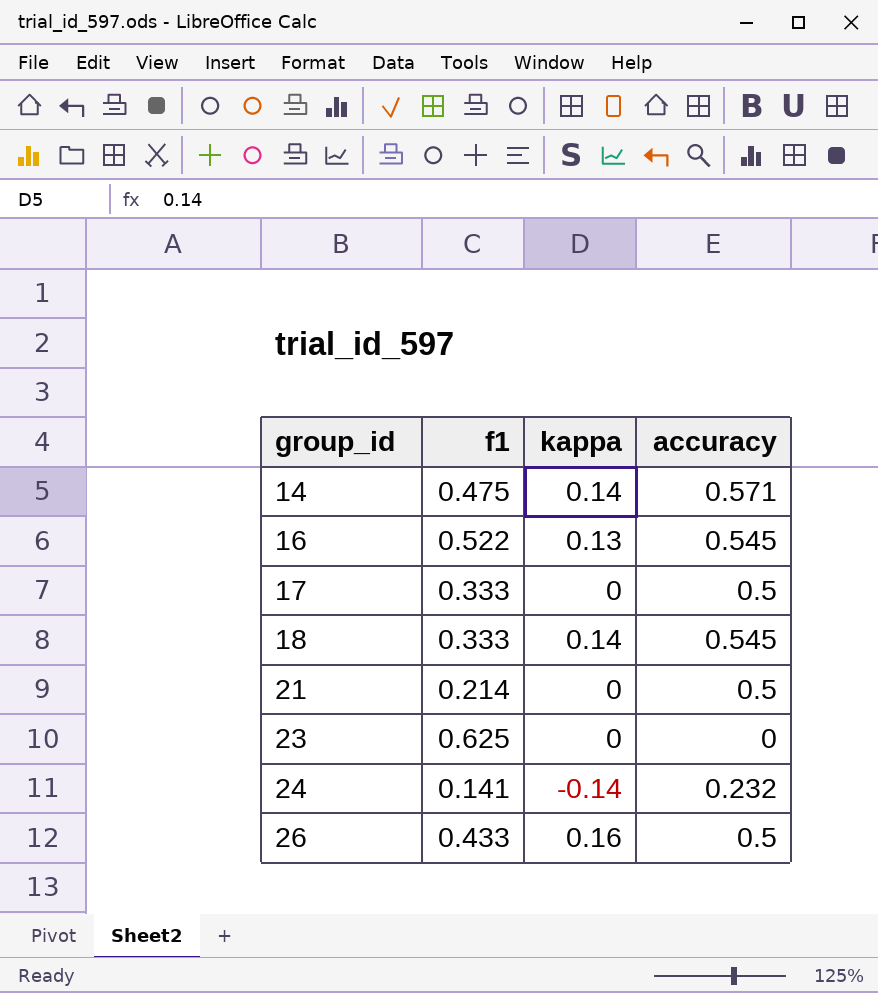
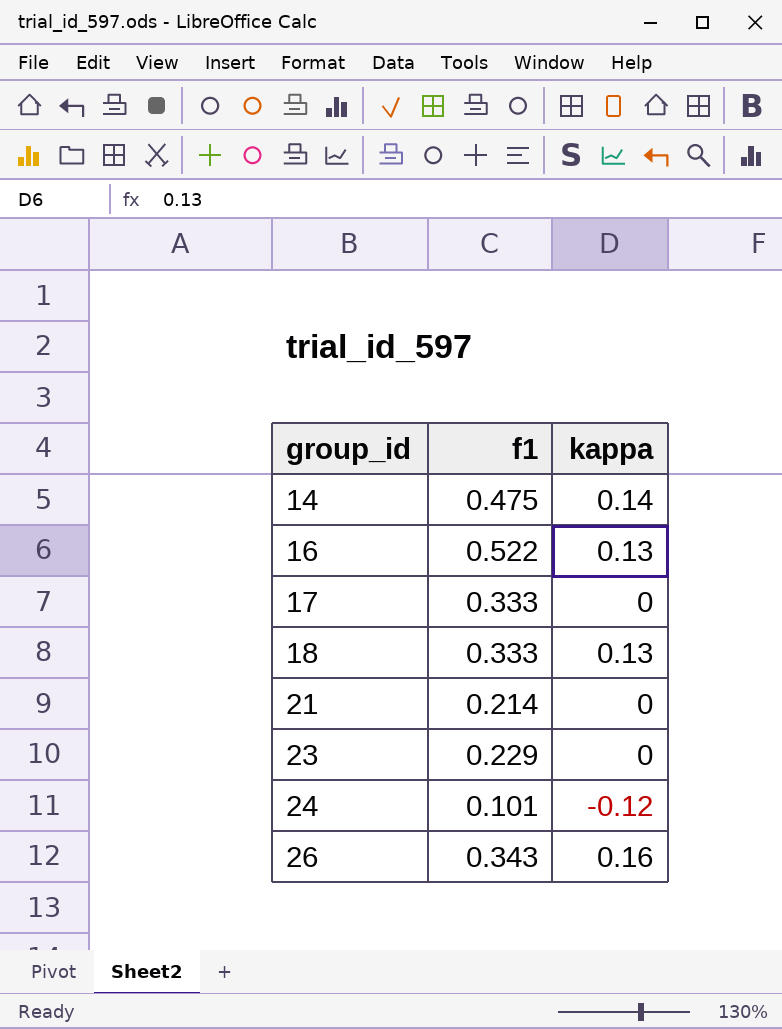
column accuracy | position: 4 -> none
18 | kappa: 0.14 -> 0.13
23 | f1: 0.625 -> 0.229
24 | f1: 0.141 -> 0.101
24 | kappa: -0.14 -> -0.12
26 | f1: 0.433 -> 0.343

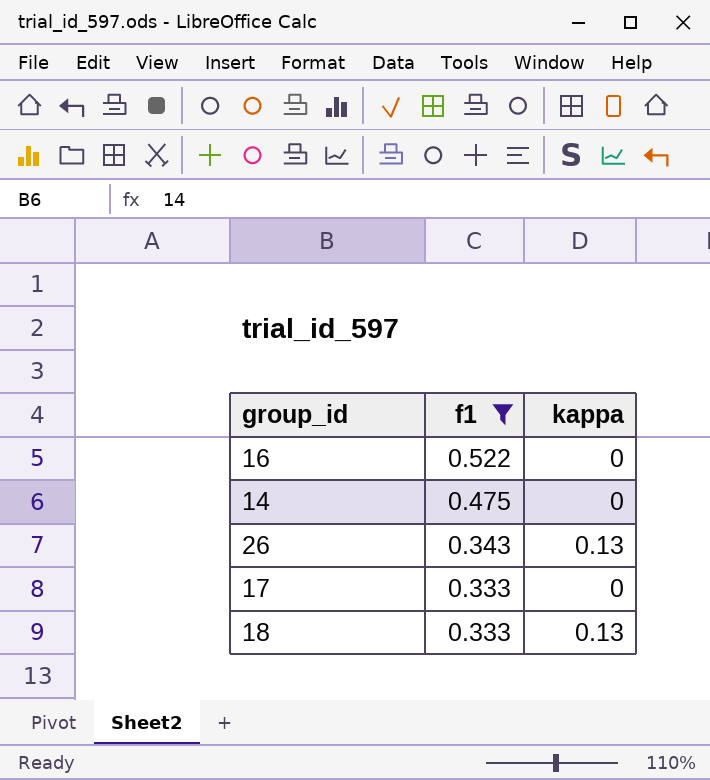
filter: none -> f1 >= 0.333
row order: group_id ascending -> f1 descending
16 | kappa: 0.13 -> 0
14 | kappa: 0.14 -> 0
26 | kappa: 0.16 -> 0.13

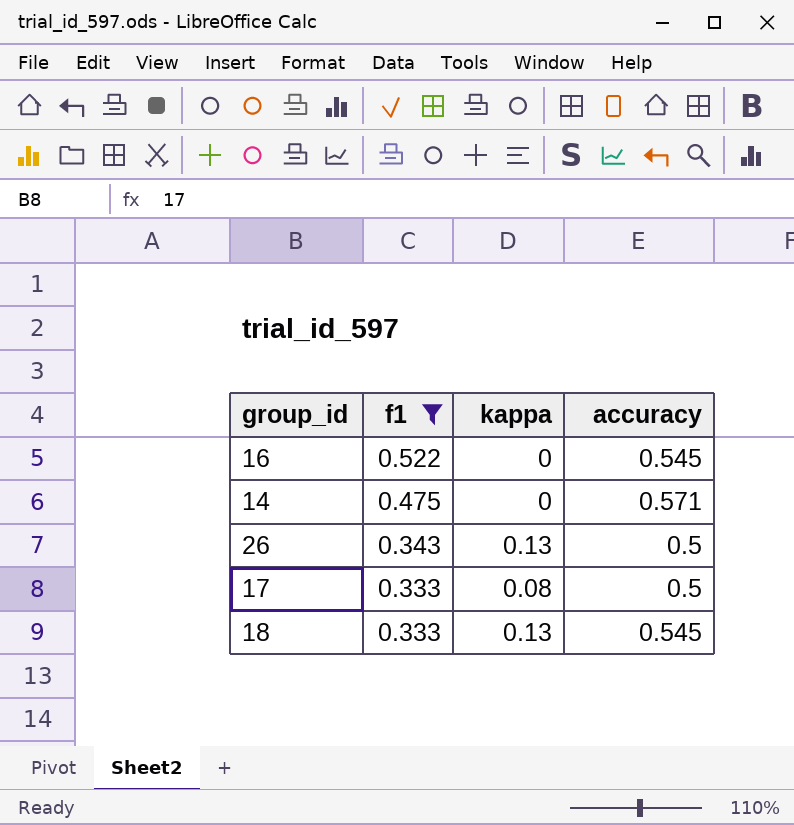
column accuracy | position: none -> 4
17 | kappa: 0 -> 0.08

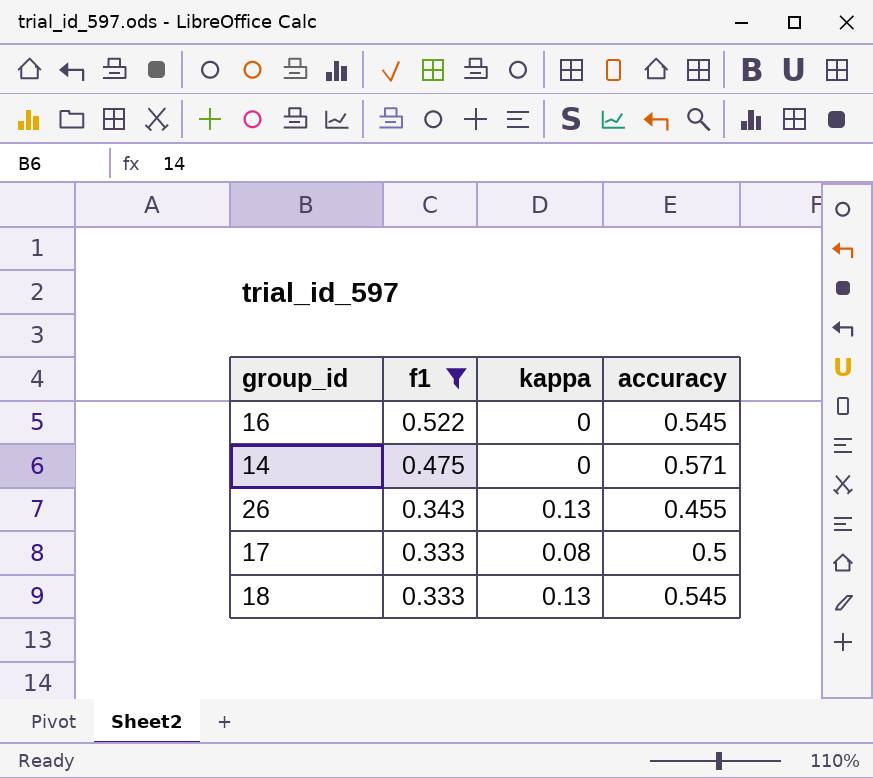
26 | accuracy: 0.5 -> 0.455

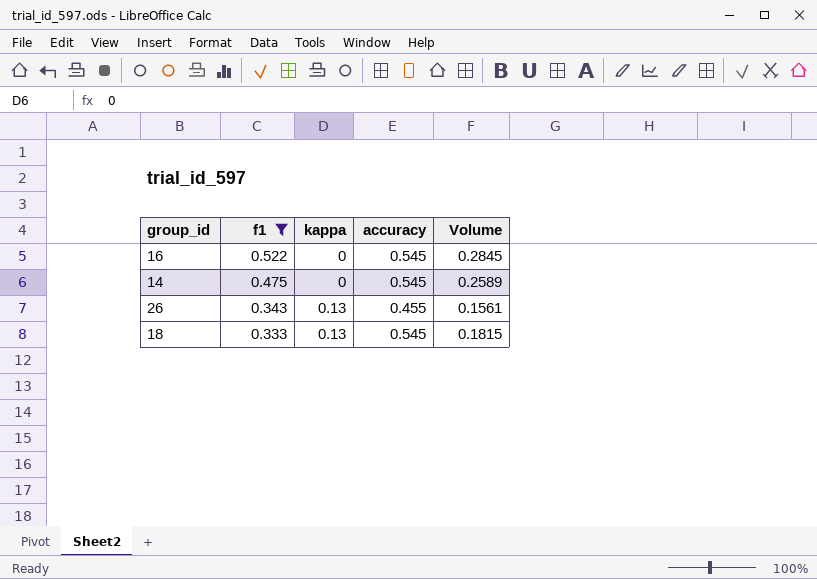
column Volume | formula: none -> [f1] * [accuracy]
row 17: 0.333 | 0.08 | 0.5 -> none
14 | accuracy: 0.571 -> 0.545

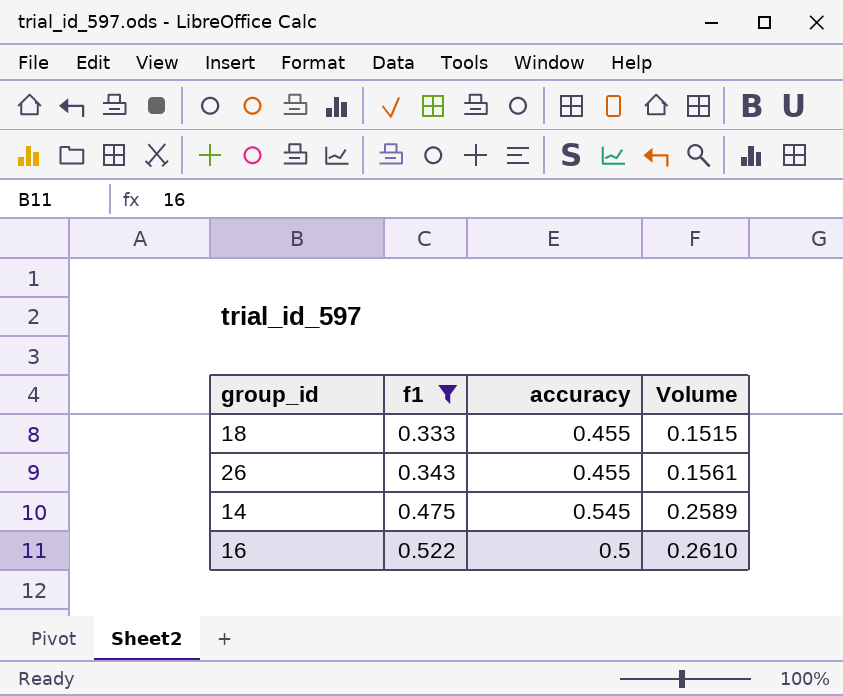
row order: f1 descending -> f1 ascending
column kappa | position: 3 -> none
18 | accuracy: 0.545 -> 0.455
18 | Volume: 0.1815 -> 0.1515
16 | accuracy: 0.545 -> 0.5
16 | Volume: 0.2845 -> 0.2610

